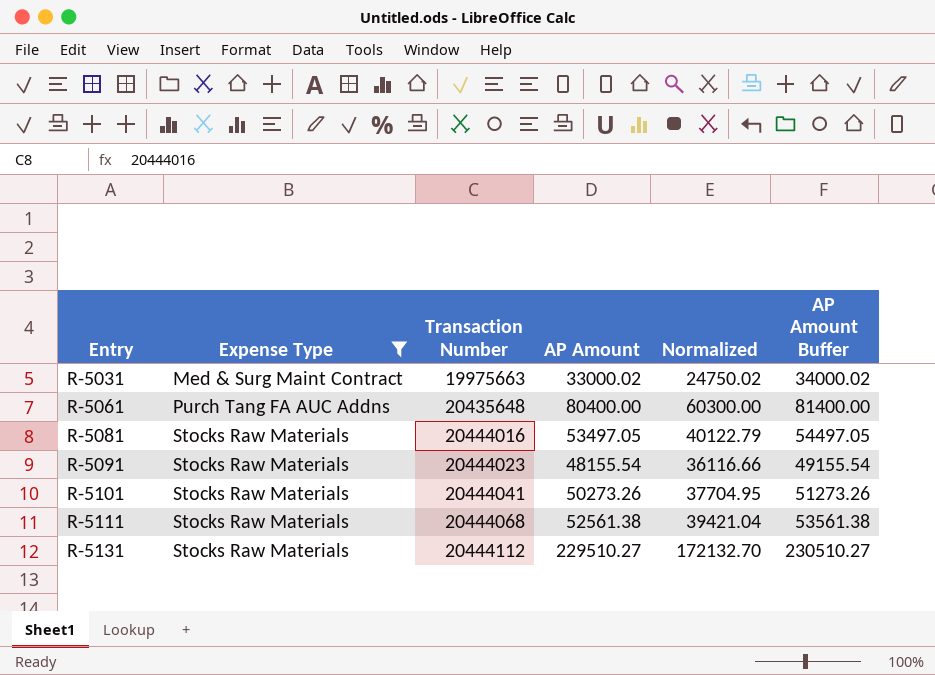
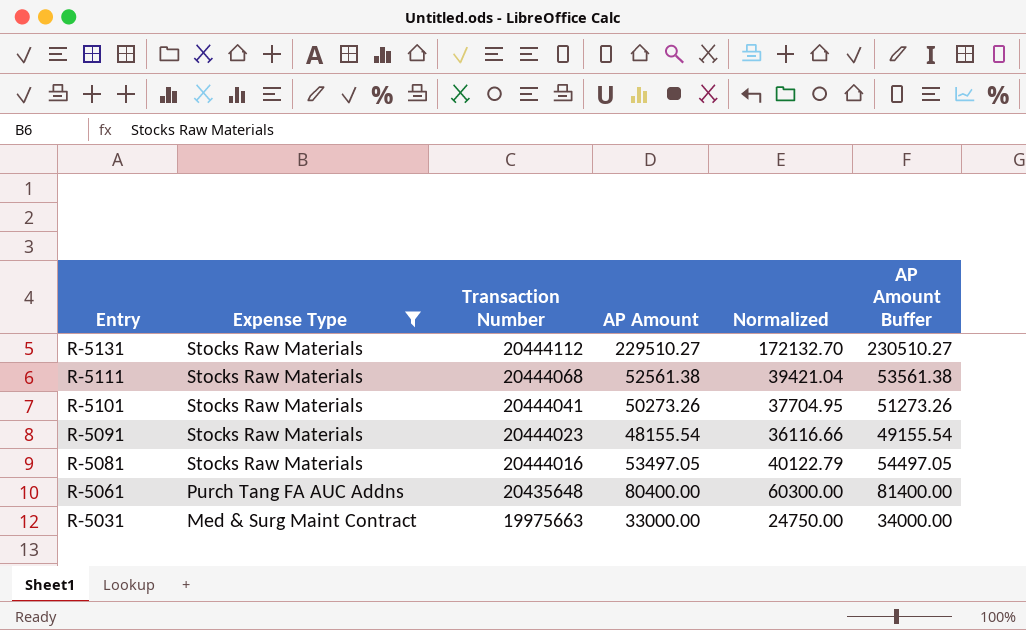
row order: Entry ascending -> Entry descending
R-5031 | AP Amount: 33000.02 -> 33000.00
R-5031 | Normalized: 24750.02 -> 24750.00
R-5031 | AP Amount Buffer: 34000.02 -> 34000.00

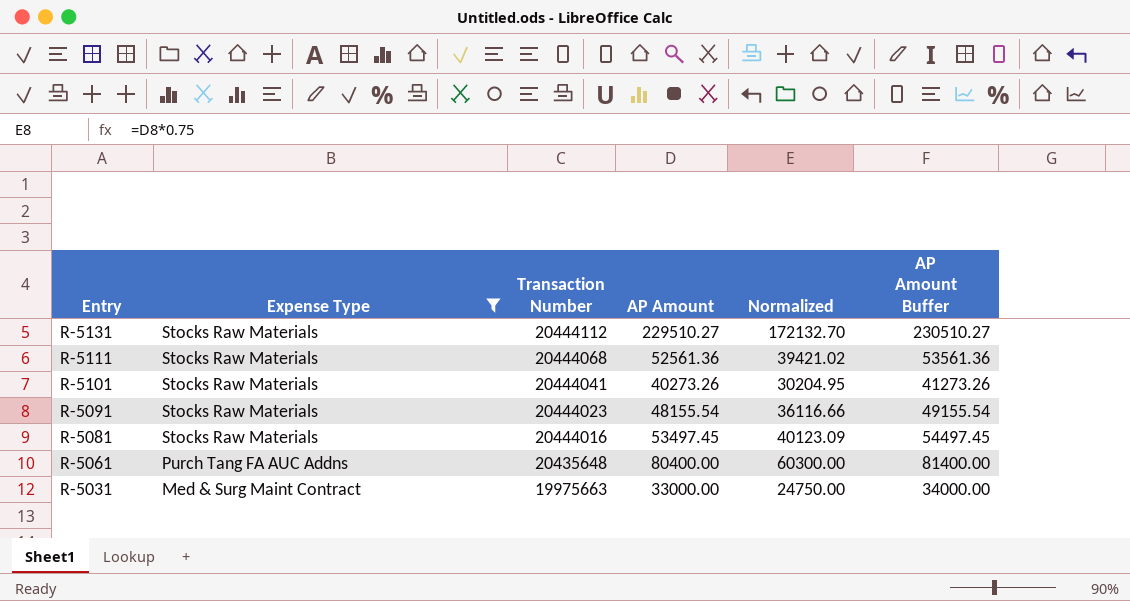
R-5111 | AP Amount: 52561.38 -> 52561.36
R-5111 | Normalized: 39421.04 -> 39421.02
R-5111 | AP Amount Buffer: 53561.38 -> 53561.36
R-5101 | AP Amount: 50273.26 -> 40273.26
R-5101 | Normalized: 37704.95 -> 30204.95
R-5101 | AP Amount Buffer: 51273.26 -> 41273.26
R-5081 | AP Amount: 53497.05 -> 53497.45
R-5081 | Normalized: 40122.79 -> 40123.09
R-5081 | AP Amount Buffer: 54497.05 -> 54497.45

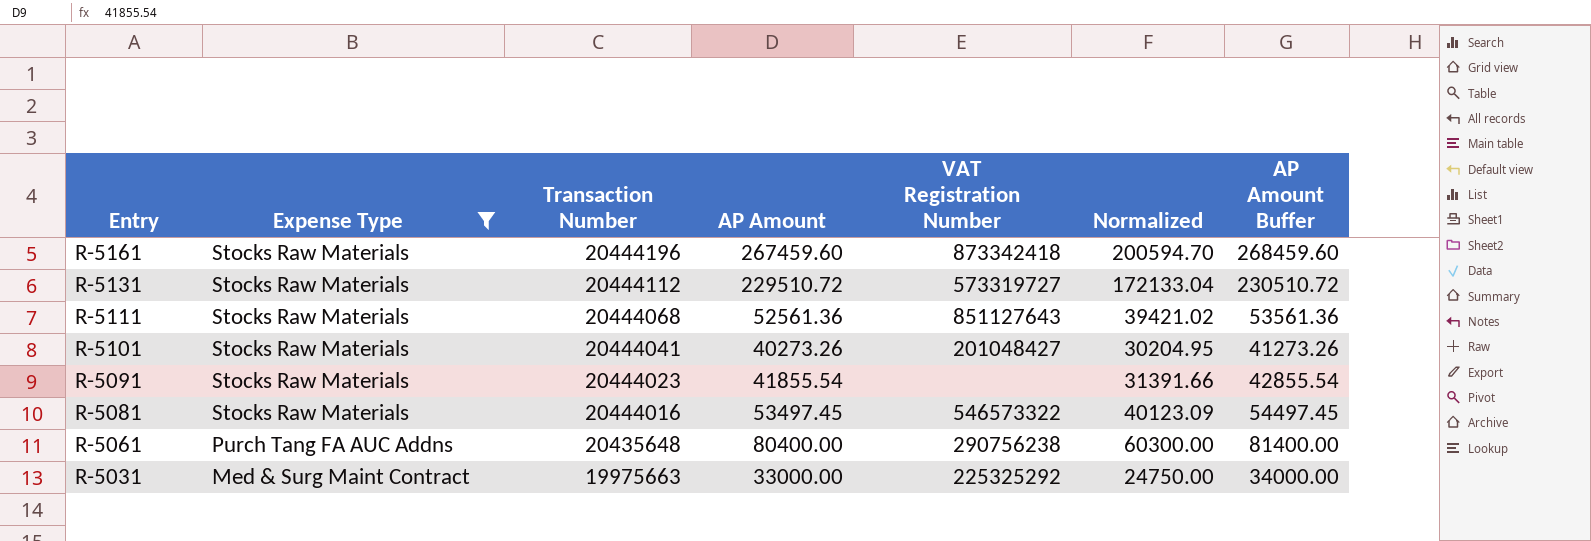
column VAT Registration Number | position: none -> 5
row R-5161: none -> Stocks Raw Materials | 20444196 | 267459.60 | 873342418 | 200594.70 | 268459.60
R-5131 | AP Amount: 229510.27 -> 229510.72
R-5131 | Normalized: 172132.70 -> 172133.04
R-5131 | AP Amount Buffer: 230510.27 -> 230510.72
R-5091 | AP Amount: 48155.54 -> 41855.54
R-5091 | Normalized: 36116.66 -> 31391.66
R-5091 | AP Amount Buffer: 49155.54 -> 42855.54

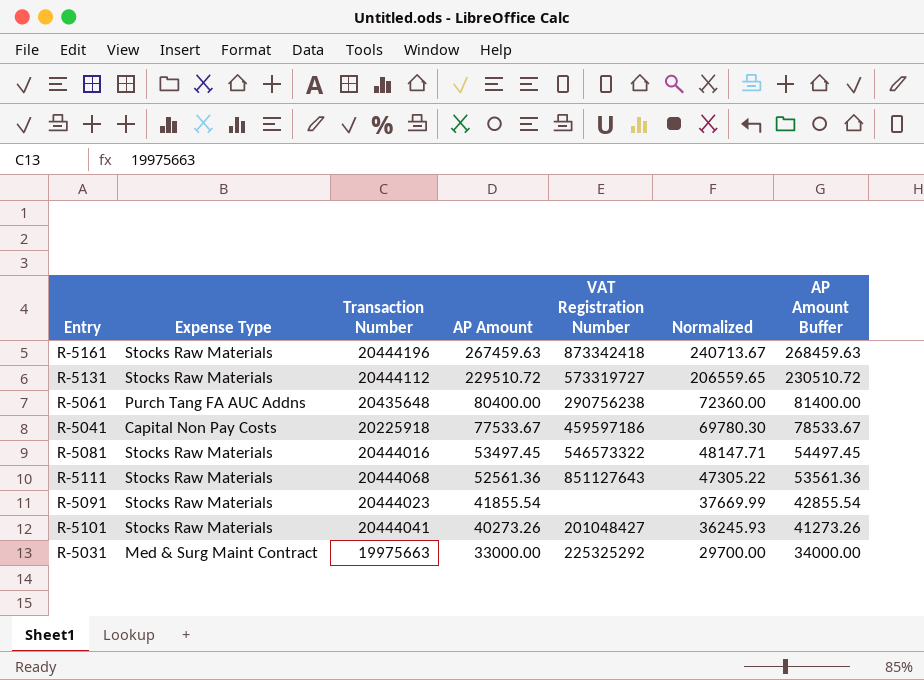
filter: Expense Type != Capital Non Pay Costs -> none
row order: Entry descending -> AP Amount descending
column Normalized | formula: [AP Amount] * 0.75 -> [AP Amount] * 0.9
R-5161 | AP Amount: 267459.60 -> 267459.63
R-5161 | AP Amount Buffer: 268459.60 -> 268459.63

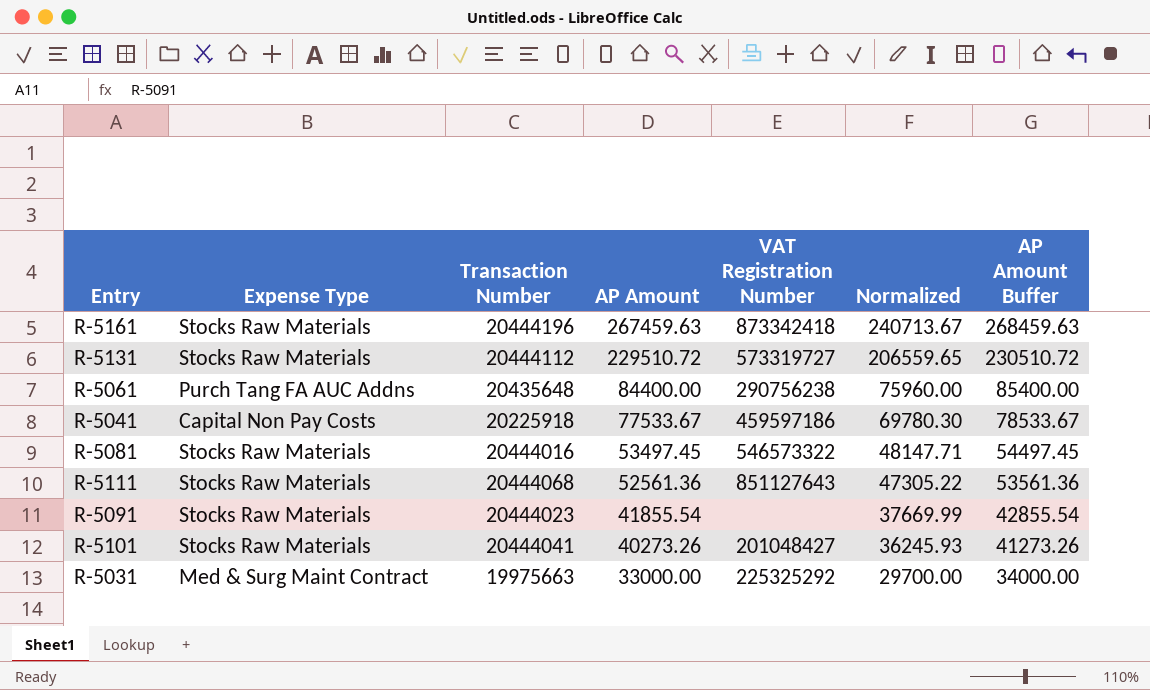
R-5061 | AP Amount: 80400.00 -> 84400.00
R-5061 | Normalized: 72360.00 -> 75960.00
R-5061 | AP Amount Buffer: 81400.00 -> 85400.00

